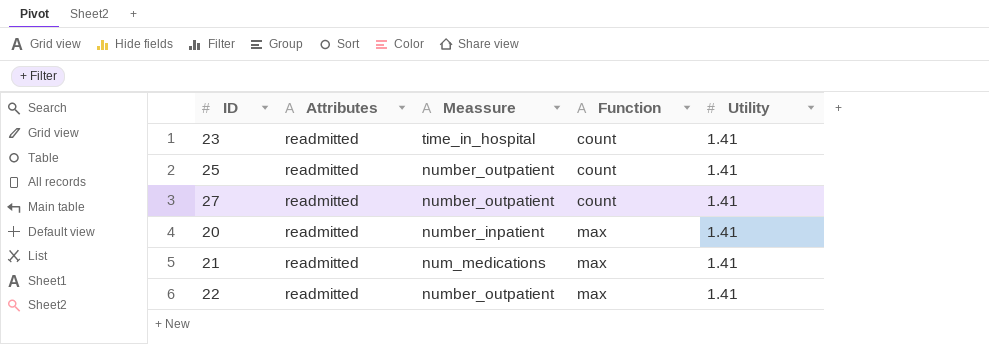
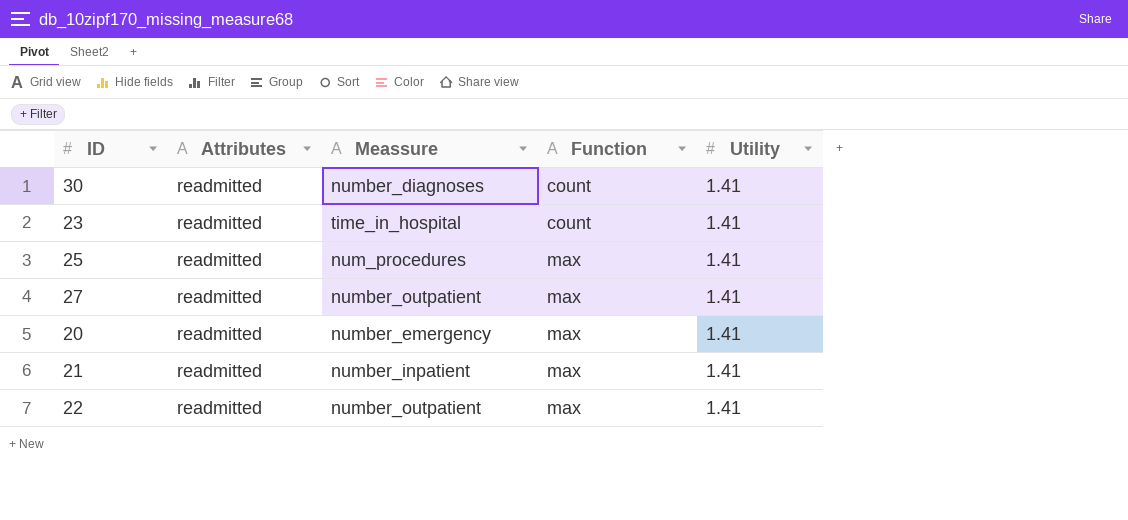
row 30: none -> readmitted | number_diagnoses | count | 1.41
25 | Meassure: number_outpatient -> num_procedures
25 | Function: count -> max
27 | Function: count -> max
20 | Meassure: number_inpatient -> number_emergency
21 | Meassure: num_medications -> number_inpatient

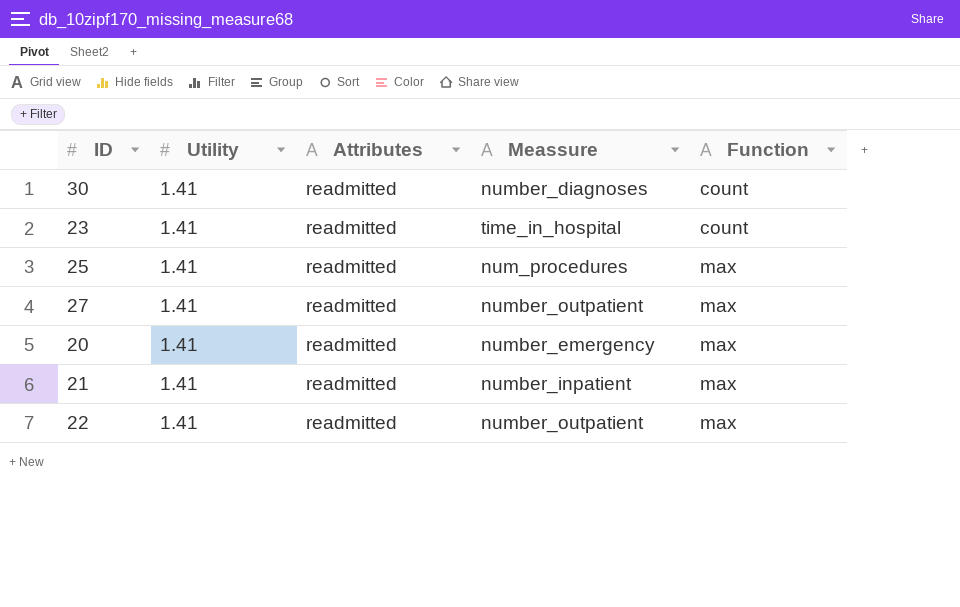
column Utility | position: 5 -> 2

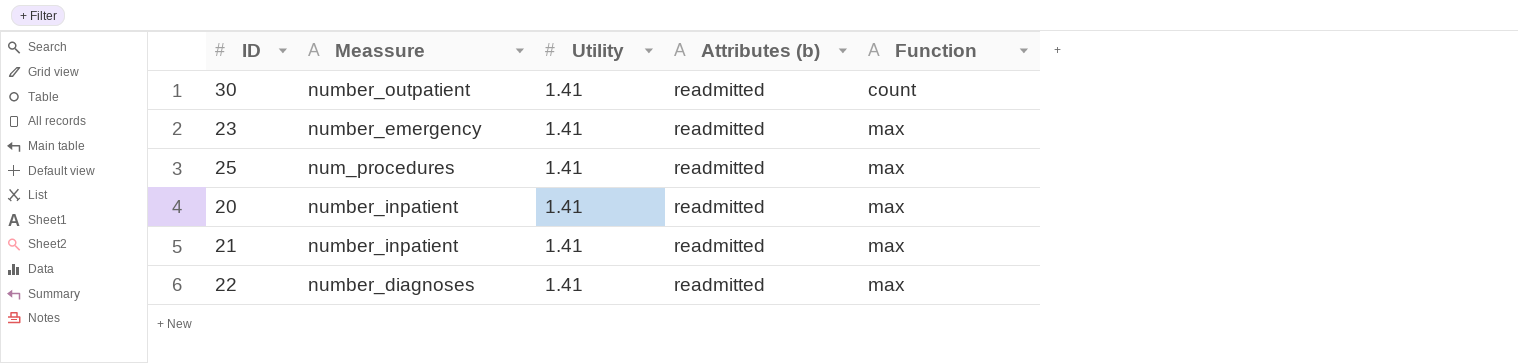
column Meassure | position: 4 -> 2
column name: Attributes -> Attributes (b)
row 27: 1.41 | readmitted | number_outpatient | max -> none
30 | Meassure: number_diagnoses -> number_outpatient
23 | Meassure: time_in_hospital -> number_emergency
23 | Function: count -> max
20 | Meassure: number_emergency -> number_inpatient
22 | Meassure: number_outpatient -> number_diagnoses

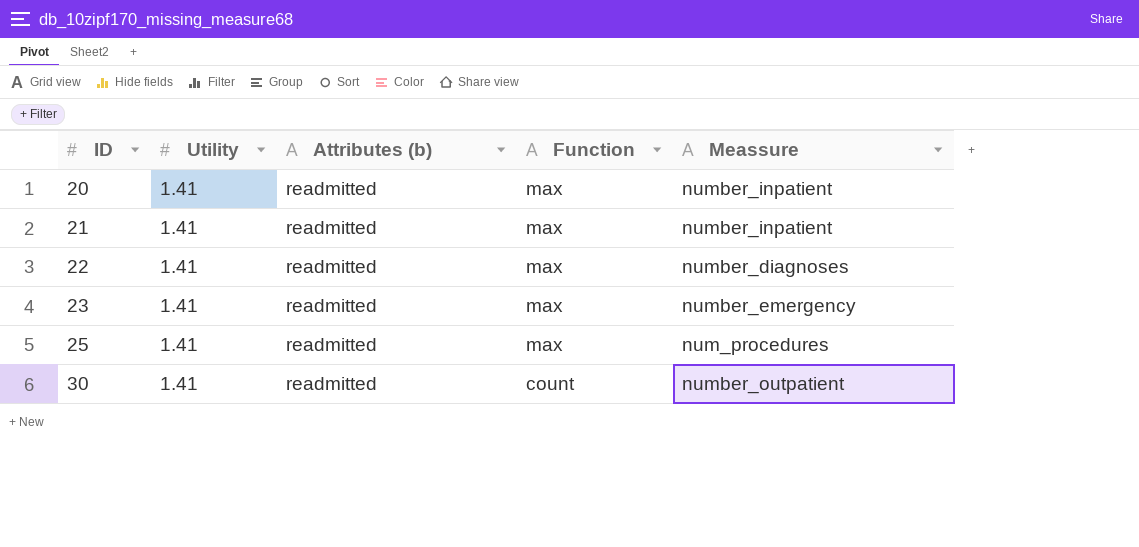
row order: Function ascending -> ID ascending
column Meassure | position: 2 -> 5

